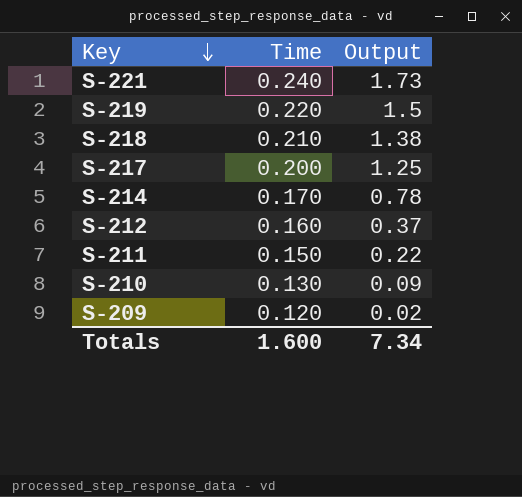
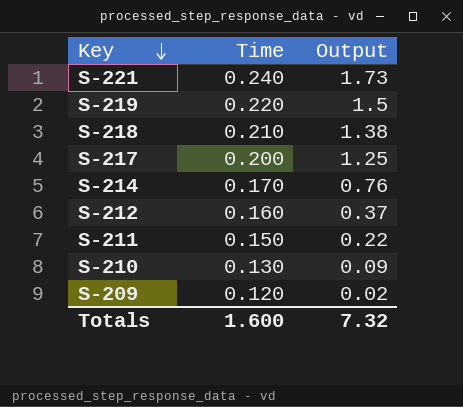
S-214 | Output: 0.78 -> 0.76
Totals | Output: 7.34 -> 7.32

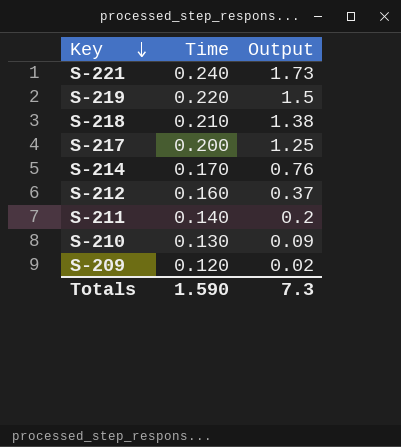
S-211 | Time: 0.150 -> 0.140
S-211 | Output: 0.22 -> 0.2
Totals | Time: 1.600 -> 1.590
Totals | Output: 7.32 -> 7.3

